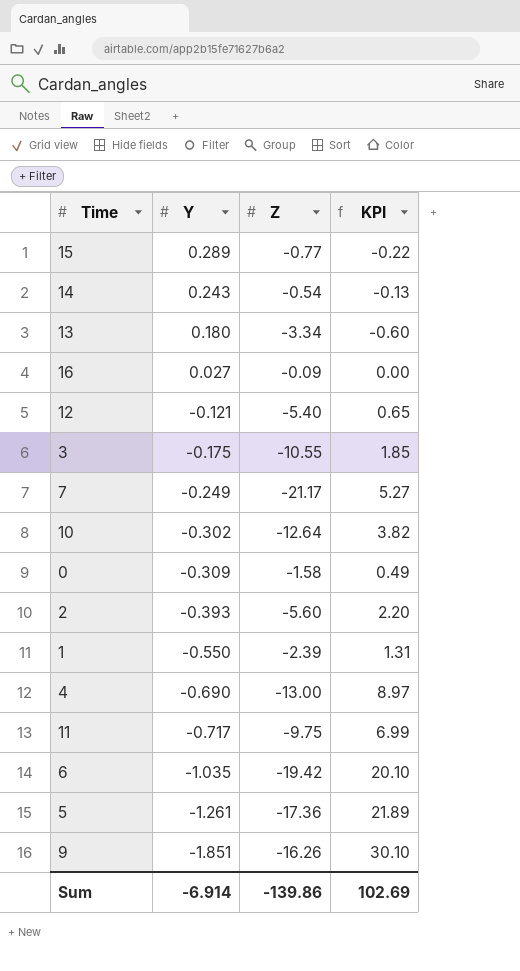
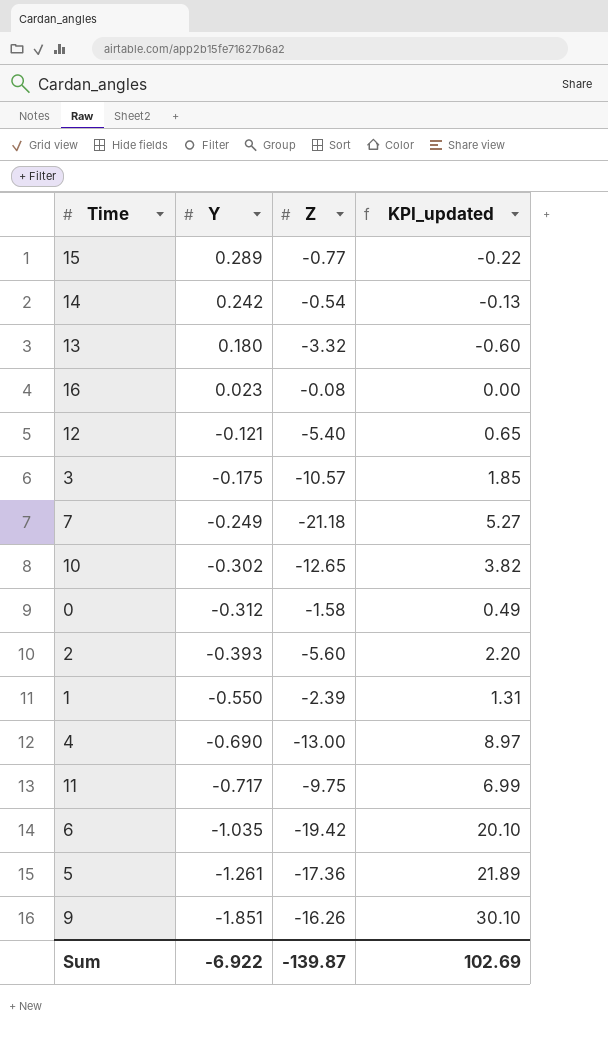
column name: KPI -> KPI_updated
14 | Y: 0.243 -> 0.242
13 | Z: -3.34 -> -3.32
16 | Y: 0.027 -> 0.023
16 | Z: -0.09 -> -0.08
3 | Z: -10.55 -> -10.57
7 | Z: -21.17 -> -21.18
10 | Z: -12.64 -> -12.65
0 | Y: -0.309 -> -0.312
Sum | Y: -6.914 -> -6.922
Sum | Z: -139.86 -> -139.87

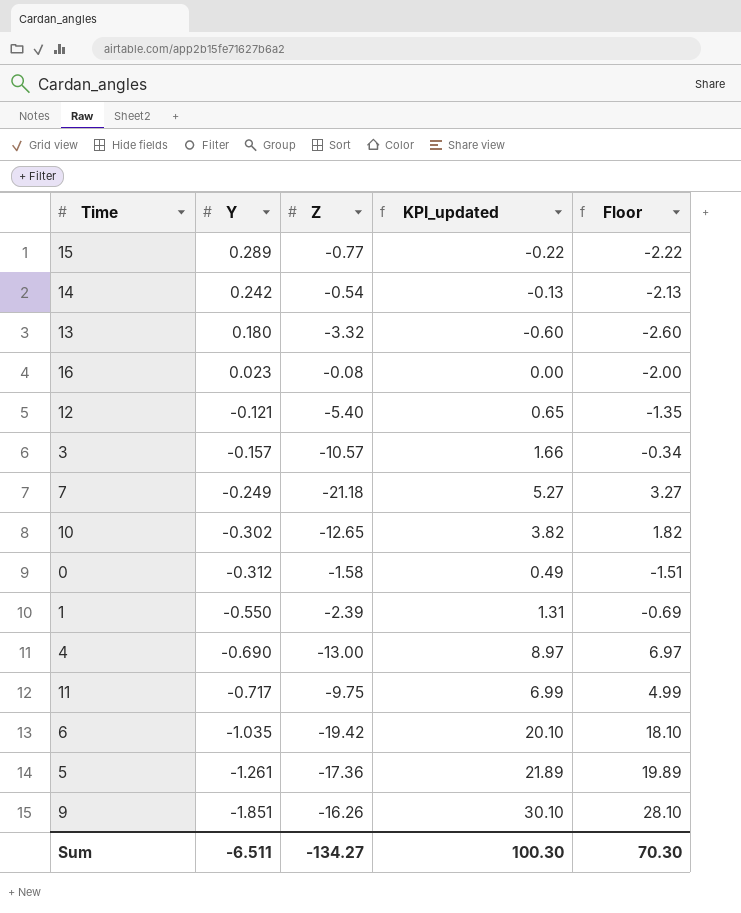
column Floor | formula: none -> [KPI_updated] - 2
row 2: -0.393 | -5.60 | 2.20 -> none
3 | Y: -0.175 -> -0.157
3 | KPI_updated: 1.85 -> 1.66
Sum | Y: -6.922 -> -6.511
Sum | Z: -139.87 -> -134.27
Sum | KPI_updated: 102.69 -> 100.30

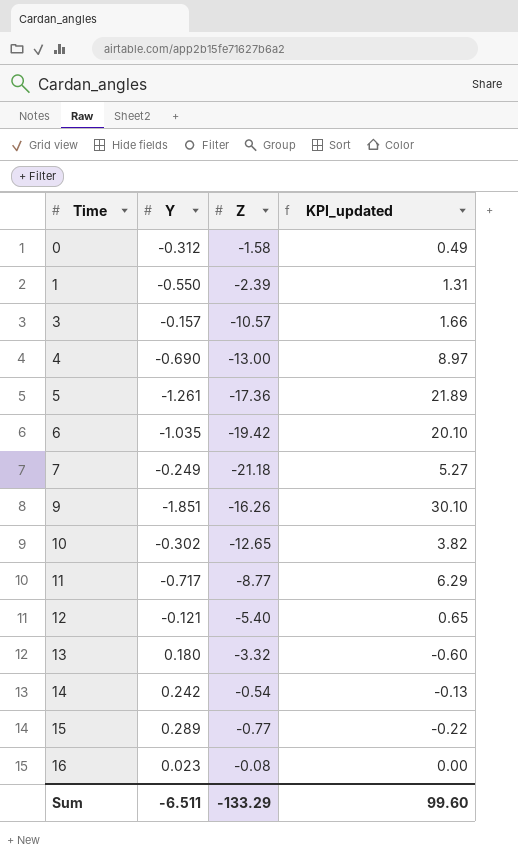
row order: Y descending -> Time ascending
column Floor | formula: [KPI_updated] - 2 -> none
11 | Z: -9.75 -> -8.77
11 | KPI_updated: 6.99 -> 6.29
Sum | Z: -134.27 -> -133.29
Sum | KPI_updated: 100.30 -> 99.60

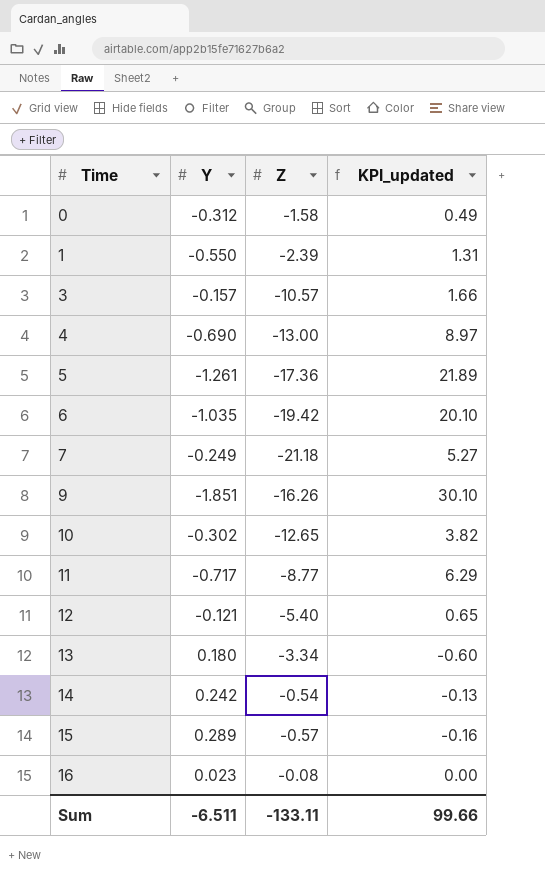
13 | Z: -3.32 -> -3.34
15 | Z: -0.77 -> -0.57
15 | KPI_updated: -0.22 -> -0.16
Sum | Z: -133.29 -> -133.11
Sum | KPI_updated: 99.60 -> 99.66

